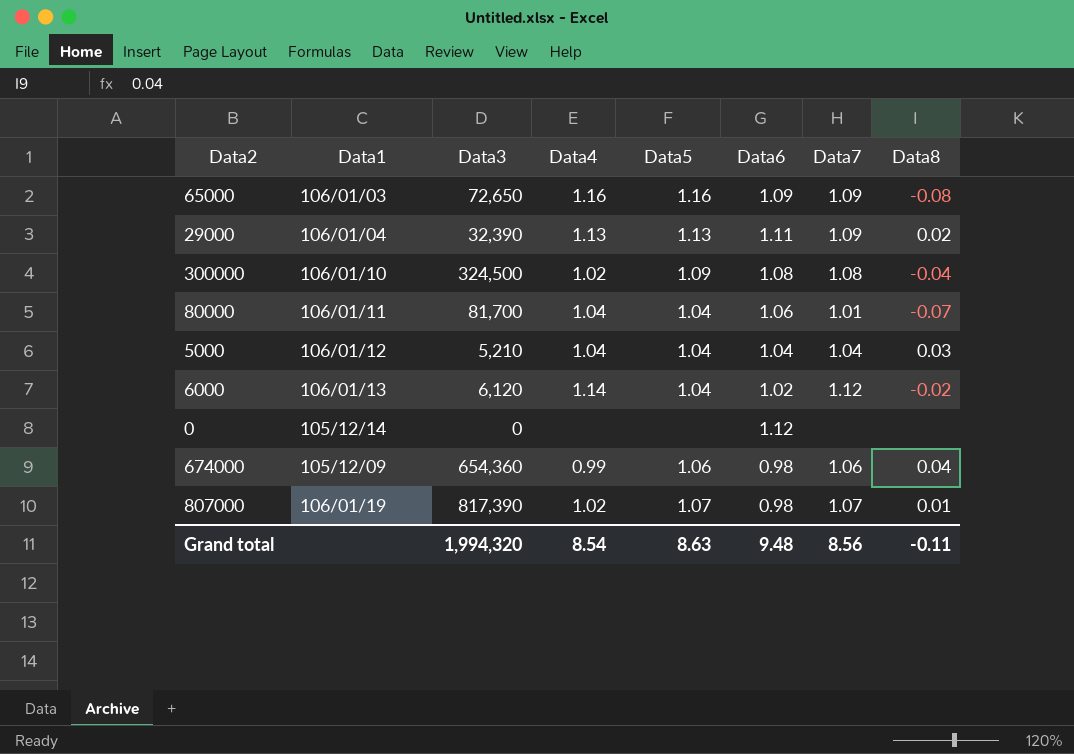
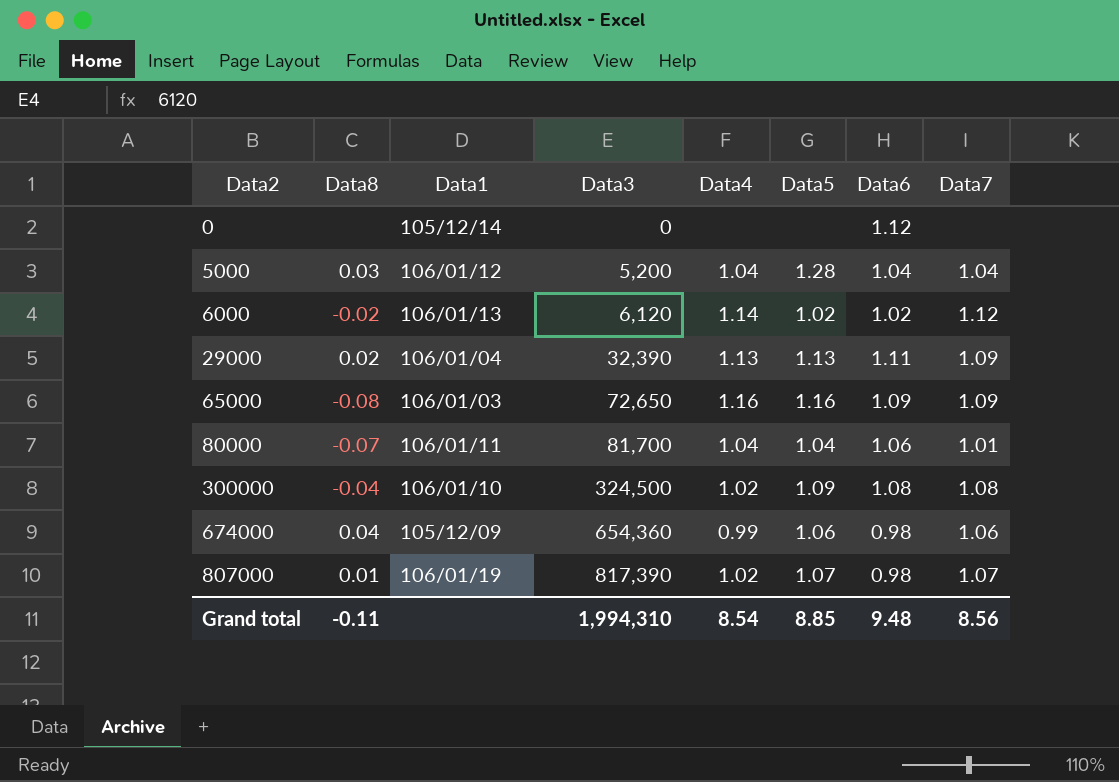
row order: none -> Data2 ascending
column Data8 | position: 8 -> 2
5000 | Data3: 5,210 -> 5,200
5000 | Data5: 1.04 -> 1.28
6000 | Data5: 1.04 -> 1.02
Grand total | Data3: 1,994,320 -> 1,994,310
Grand total | Data5: 8.63 -> 8.85

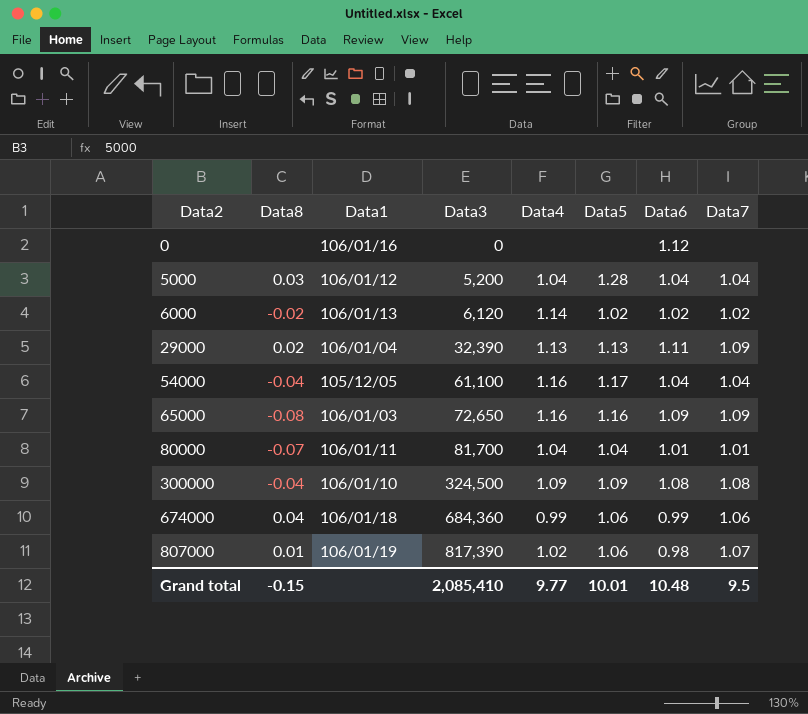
0 | Data1: 105/12/14 -> 106/01/16
6000 | Data7: 1.12 -> 1.02
row 54000: none -> -0.04 | 105/12/05 | 61,100 | 1.16 | 1.17 | 1.04 | 1.04
80000 | Data6: 1.06 -> 1.01
300000 | Data4: 1.02 -> 1.09
674000 | Data1: 105/12/09 -> 106/01/18
674000 | Data3: 654,360 -> 684,360
674000 | Data6: 0.98 -> 0.99
807000 | Data5: 1.07 -> 1.06
Grand total | Data8: -0.11 -> -0.15
Grand total | Data3: 1,994,310 -> 2,085,410
Grand total | Data4: 8.54 -> 9.77
Grand total | Data5: 8.85 -> 10.01
Grand total | Data6: 9.48 -> 10.48
Grand total | Data7: 8.56 -> 9.5

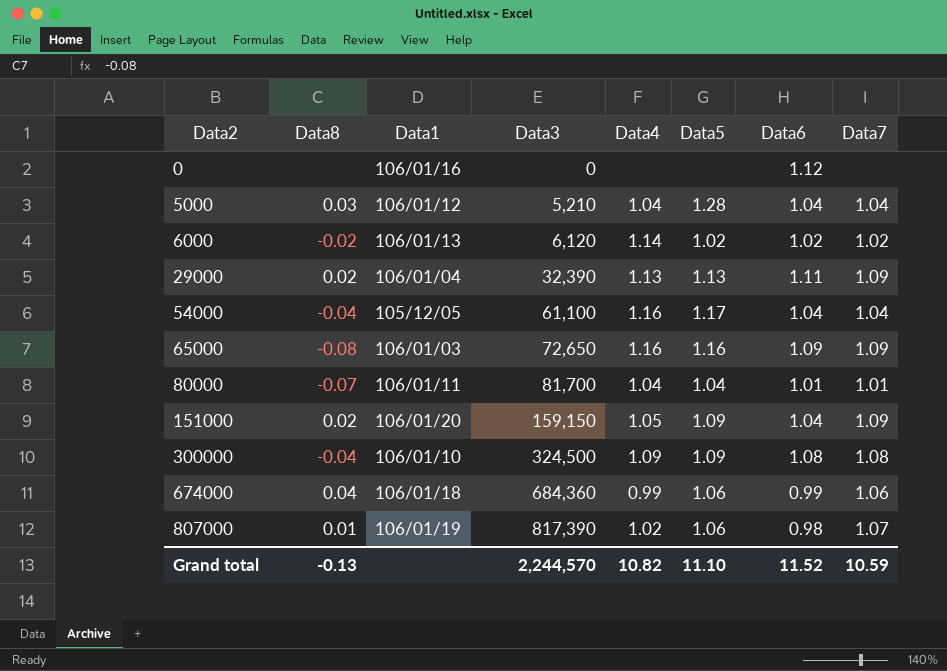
5000 | Data3: 5,200 -> 5,210
row 151000: none -> 0.02 | 106/01/20 | 159,150 | 1.05 | 1.09 | 1.04 | 1.09
Grand total | Data8: -0.15 -> -0.13
Grand total | Data3: 2,085,410 -> 2,244,570
Grand total | Data4: 9.77 -> 10.82
Grand total | Data5: 10.01 -> 11.10
Grand total | Data6: 10.48 -> 11.52
Grand total | Data7: 9.5 -> 10.59

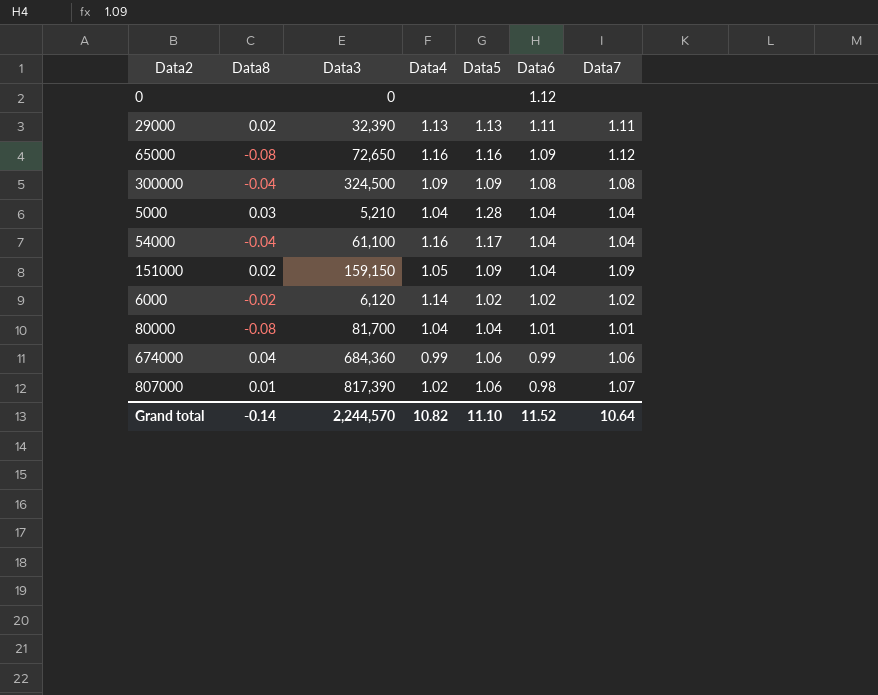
row order: Data2 ascending -> Data6 descending
column Data1 | position: 3 -> none
29000 | Data7: 1.09 -> 1.11
65000 | Data7: 1.09 -> 1.12
80000 | Data8: -0.07 -> -0.08
Grand total | Data8: -0.13 -> -0.14
Grand total | Data7: 10.59 -> 10.64

